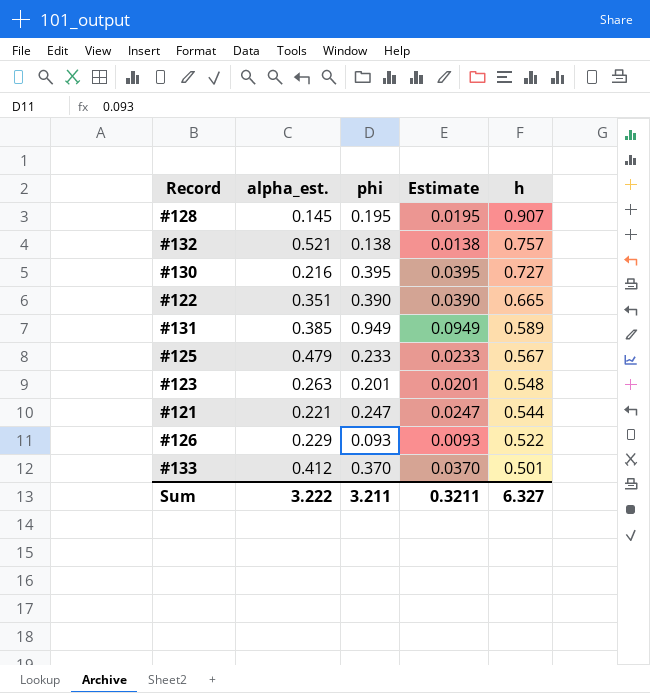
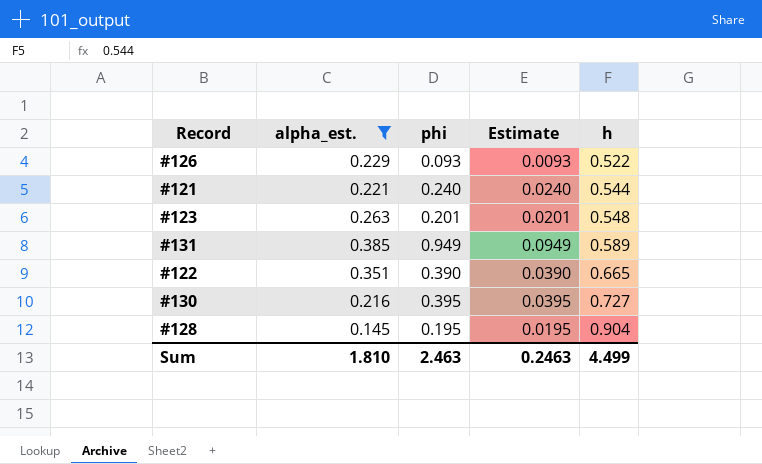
filter: none -> alpha_est. <= 0.385
row order: h descending -> h ascending
#121 | phi: 0.247 -> 0.240
#121 | Estimate: 0.0247 -> 0.0240
#128 | h: 0.907 -> 0.904
Sum | alpha_est.: 3.222 -> 1.810
Sum | phi: 3.211 -> 2.463
Sum | Estimate: 0.3211 -> 0.2463
Sum | h: 6.327 -> 4.499

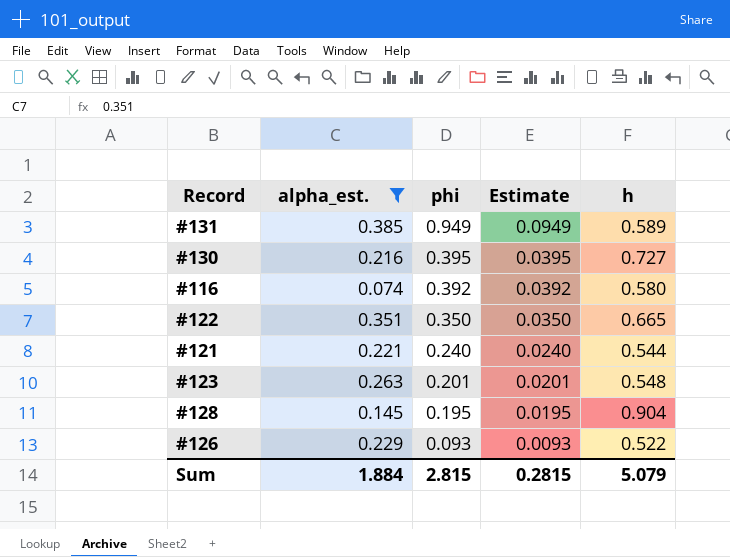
row order: h ascending -> phi descending
row #116: none -> 0.074 | 0.392 | 0.0392 | 0.580
#122 | phi: 0.390 -> 0.350
#122 | Estimate: 0.0390 -> 0.0350
Sum | alpha_est.: 1.810 -> 1.884
Sum | phi: 2.463 -> 2.815
Sum | Estimate: 0.2463 -> 0.2815
Sum | h: 4.499 -> 5.079

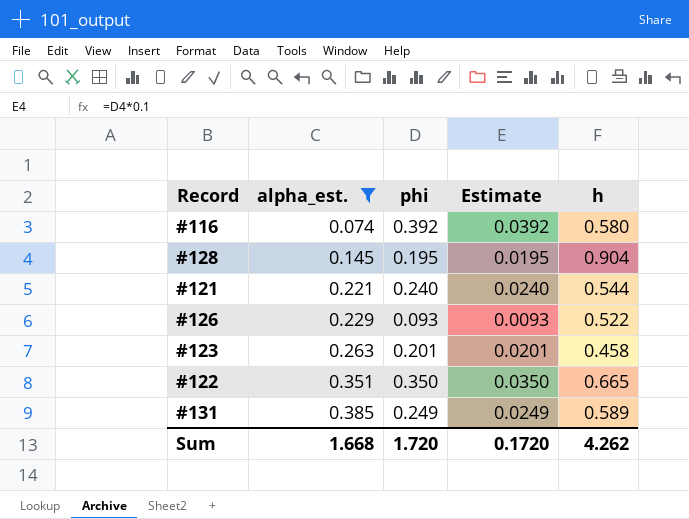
row order: phi descending -> alpha_est. ascending
row #130: 0.216 | 0.395 | 0.0395 | 0.727 -> none
#123 | h: 0.548 -> 0.458
#131 | phi: 0.949 -> 0.249
#131 | Estimate: 0.0949 -> 0.0249
Sum | alpha_est.: 1.884 -> 1.668
Sum | phi: 2.815 -> 1.720
Sum | Estimate: 0.2815 -> 0.1720
Sum | h: 5.079 -> 4.262

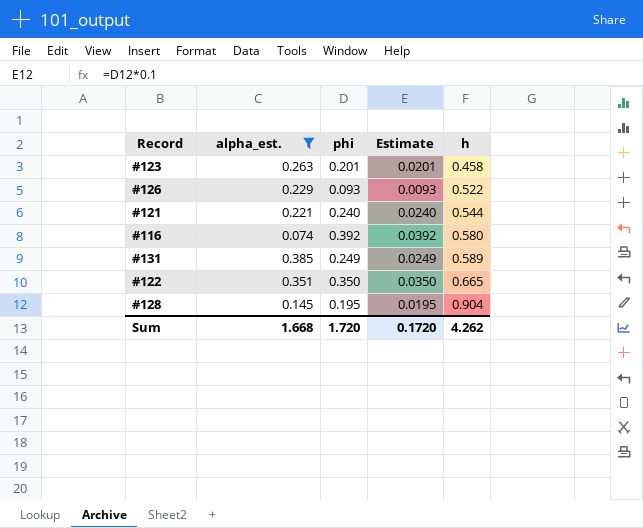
row order: alpha_est. ascending -> h ascending

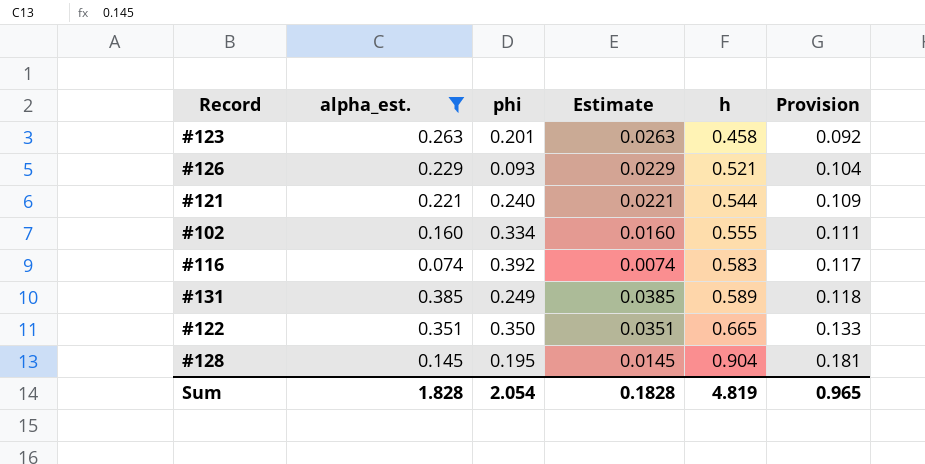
column Estimate | formula: [phi] * 0.1 -> [alpha_est.] * 0.1
column Provision | formula: none -> [h] * 0.2
#126 | h: 0.522 -> 0.521
row #102: none -> 0.160 | 0.334 | 0.0160 | 0.555 | 0.111
#116 | h: 0.580 -> 0.583
Sum | alpha_est.: 1.668 -> 1.828
Sum | phi: 1.720 -> 2.054
Sum | Estimate: 0.1720 -> 0.1828
Sum | h: 4.262 -> 4.819

